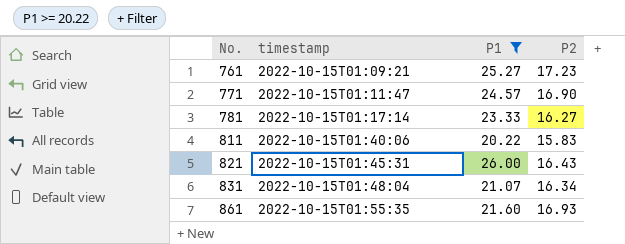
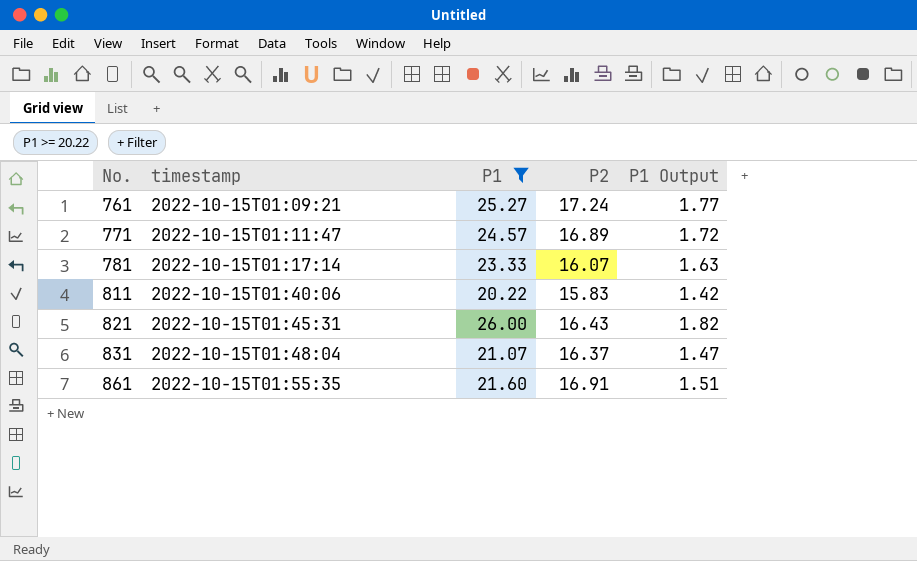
column P1 Output | formula: none -> [P1] * 0.07
761 | P2: 17.23 -> 17.24
771 | P2: 16.90 -> 16.89
781 | P2: 16.27 -> 16.07
831 | P2: 16.34 -> 16.37
861 | P2: 16.93 -> 16.91

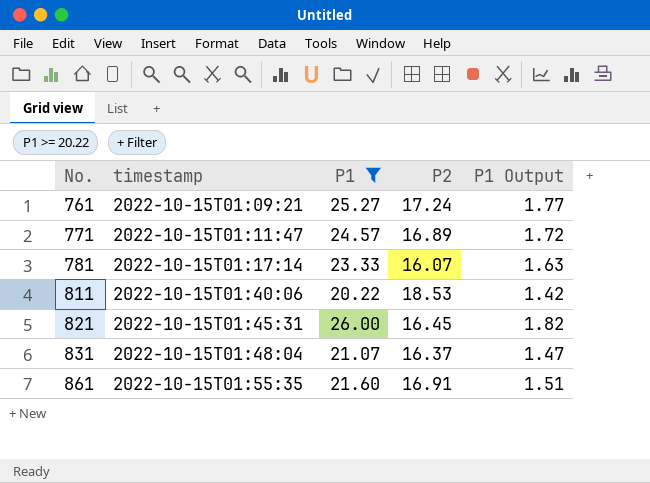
811 | P2: 15.83 -> 18.53
821 | P2: 16.43 -> 16.45

